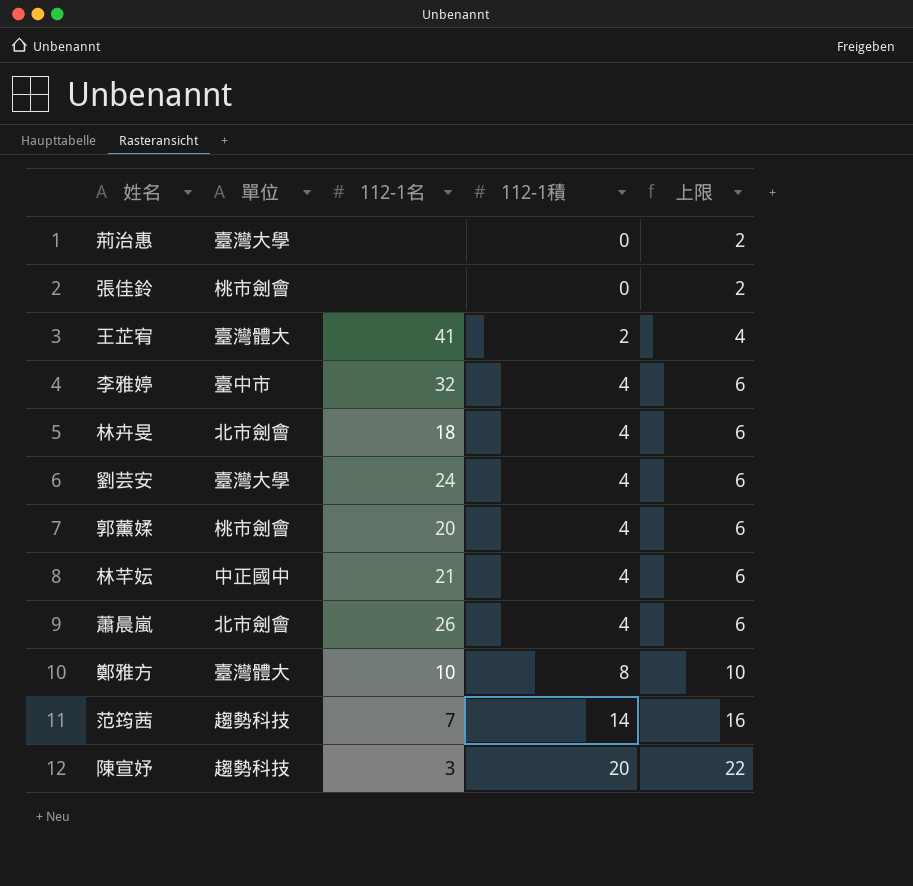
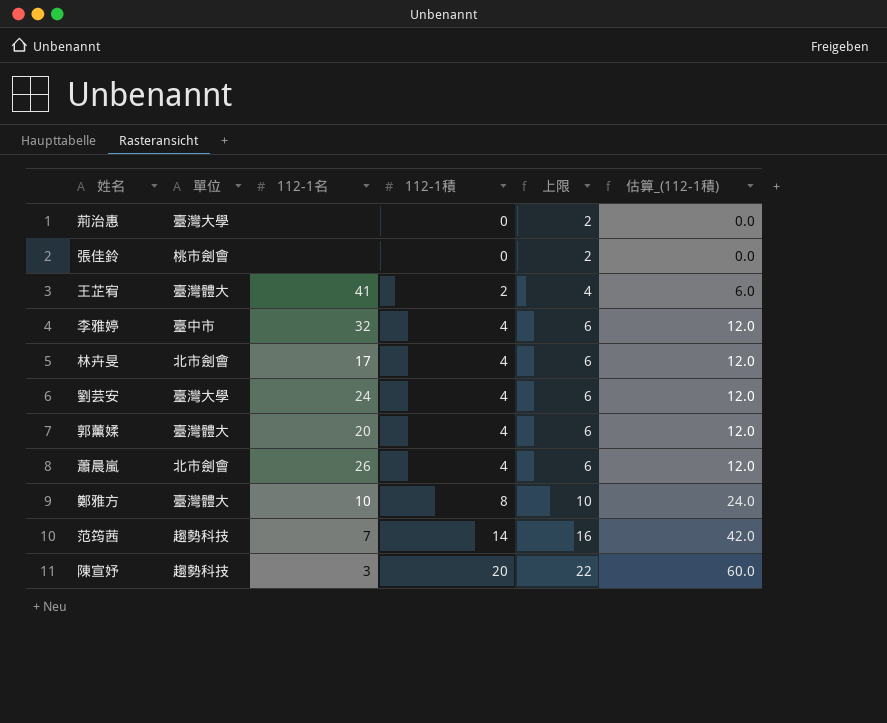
column 估算_(112-1積) | formula: none -> [112-1積] * 3
row 林芊妘: 中正國中 | 21 | 4 | 6 -> none
林卉旻 | 112-1名: 18 -> 17
郭薰媃 | 單位: 桃市劍會 -> 臺灣體大

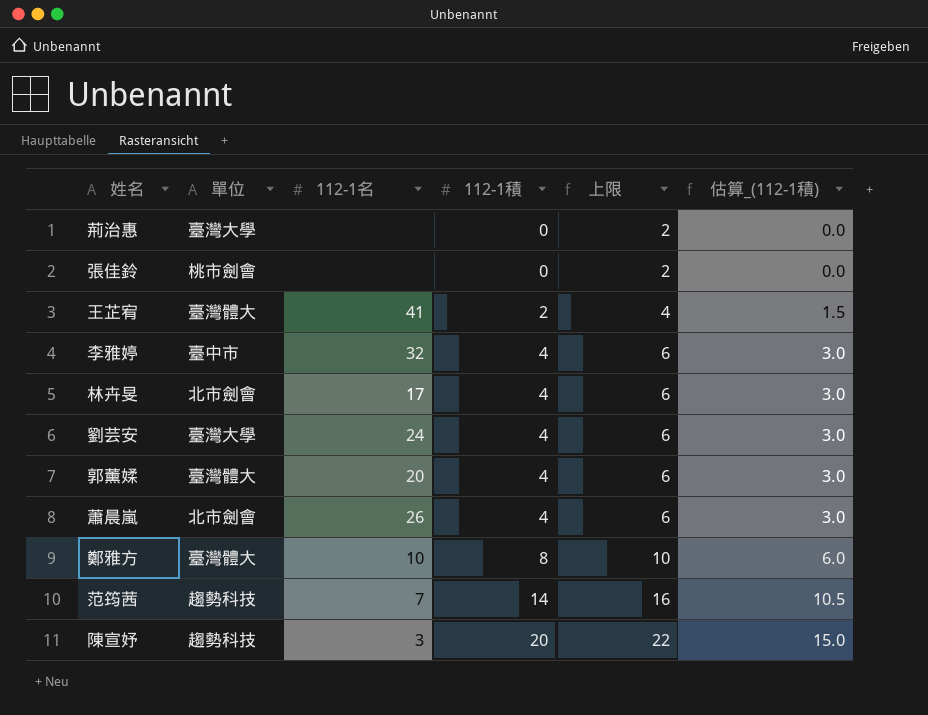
column 估算_(112-1積) | formula: [112-1積] * 3 -> [112-1積] * 0.75

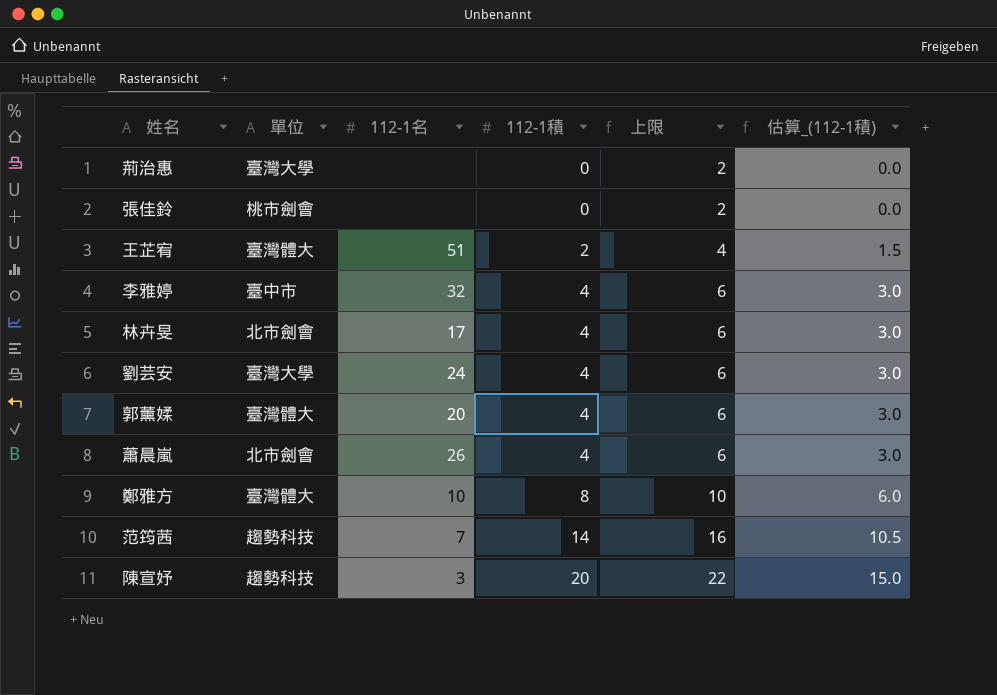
王芷宥 | 112-1名: 41 -> 51

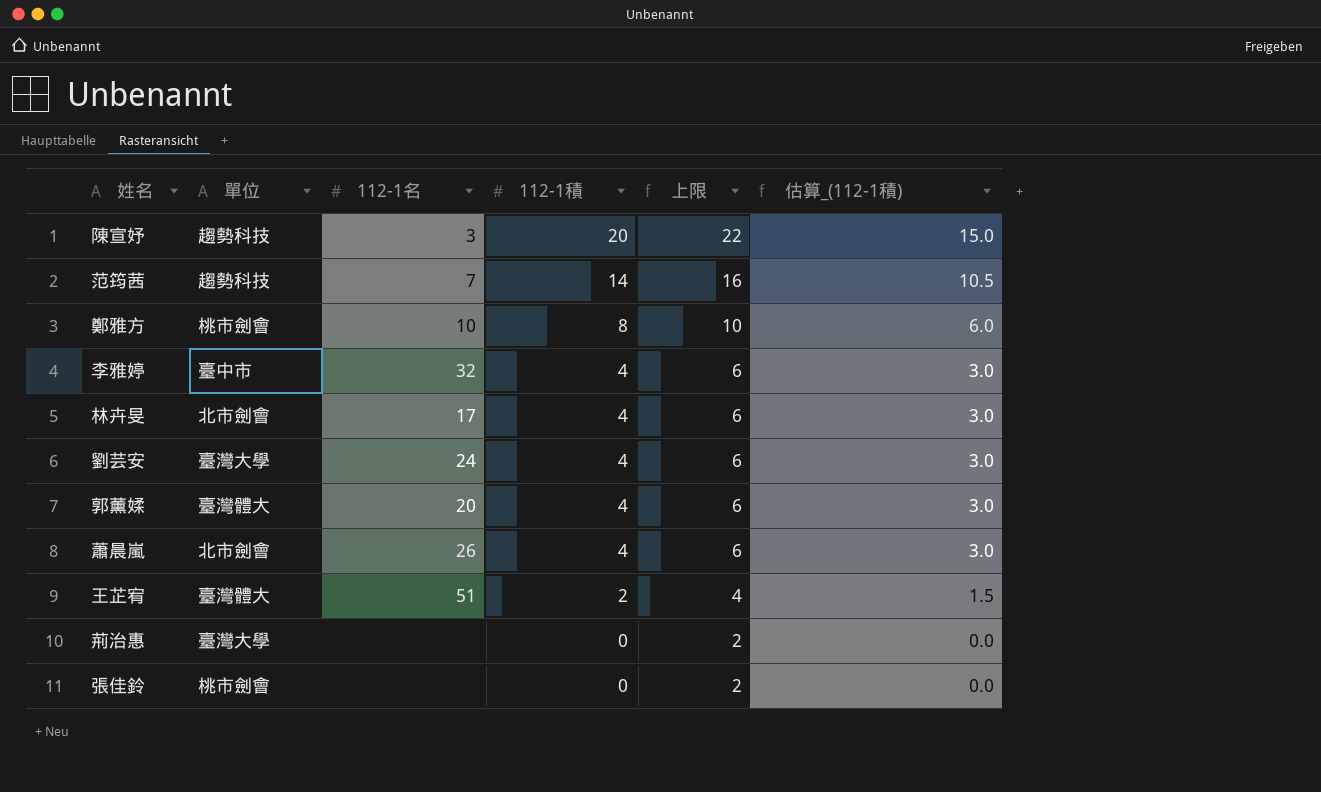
row order: 112-1積 ascending -> 112-1積 descending
鄭雅方 | 單位: 臺灣體大 -> 桃市劍會

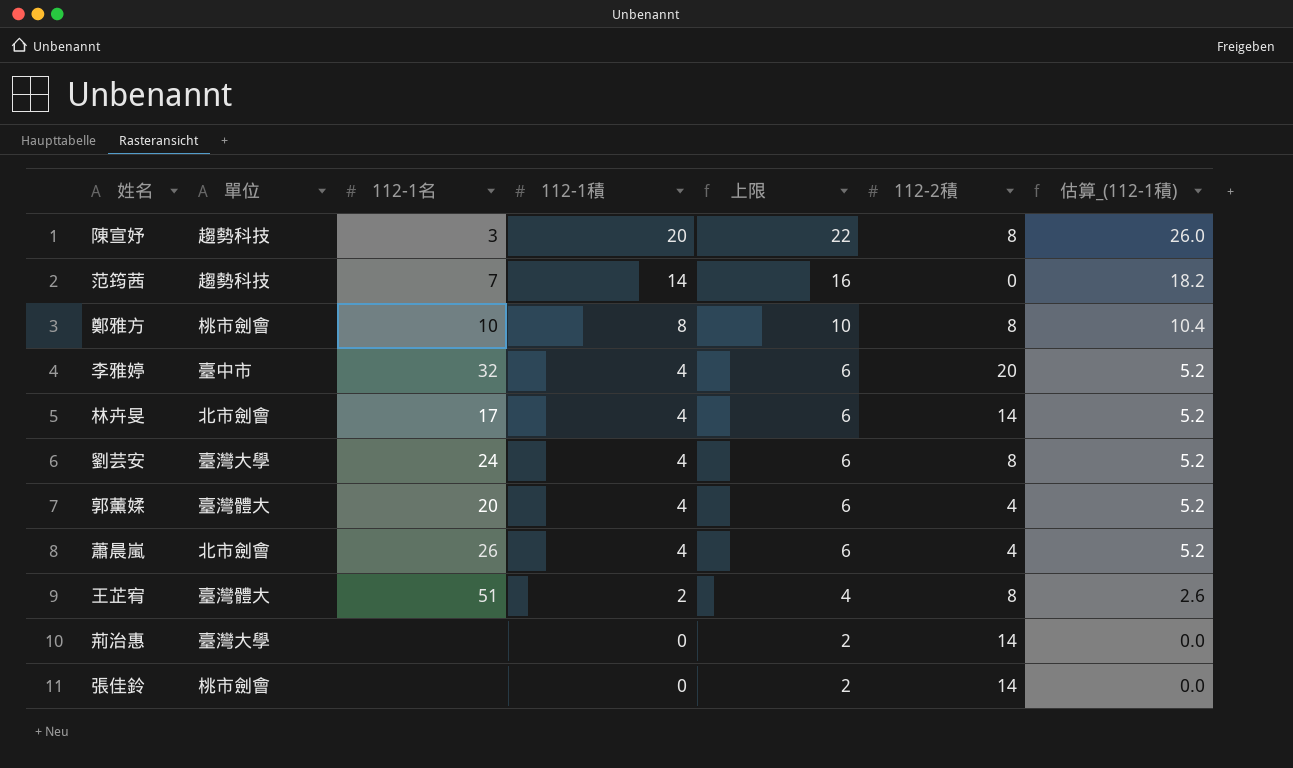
column 112-2積 | position: none -> 6
column 估算_(112-1積) | formula: [112-1積] * 0.75 -> [112-1積] * 1.3

